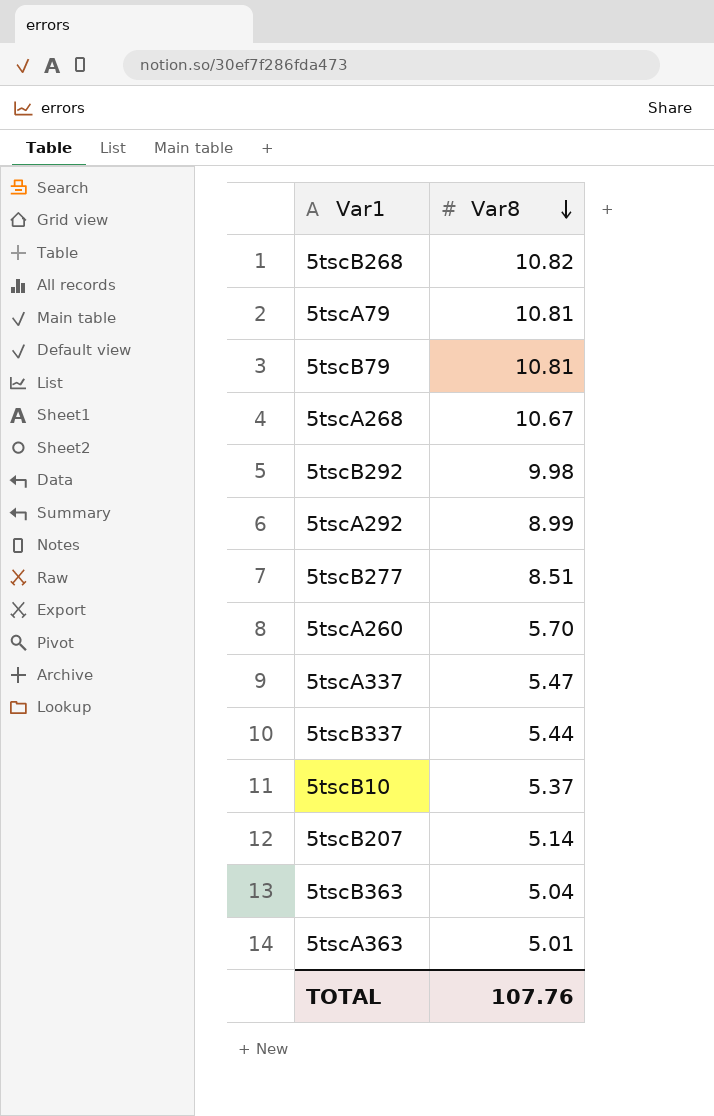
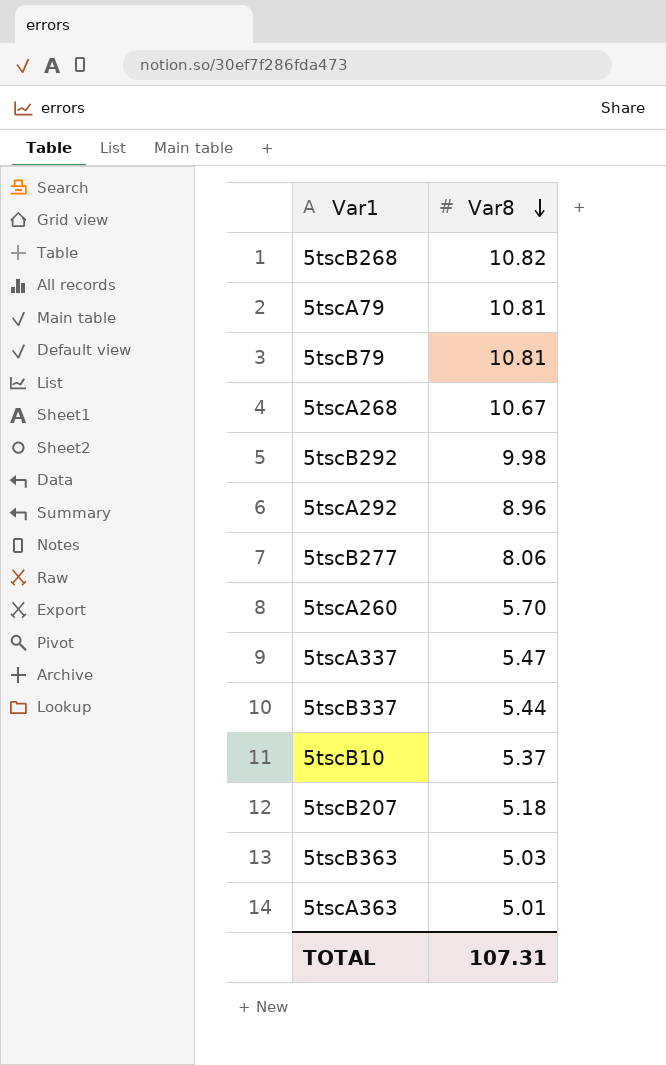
5tscA292 | Var8: 8.99 -> 8.96
5tscB277 | Var8: 8.51 -> 8.06
5tscB207 | Var8: 5.14 -> 5.18
5tscB363 | Var8: 5.04 -> 5.03
TOTAL | Var8: 107.76 -> 107.31

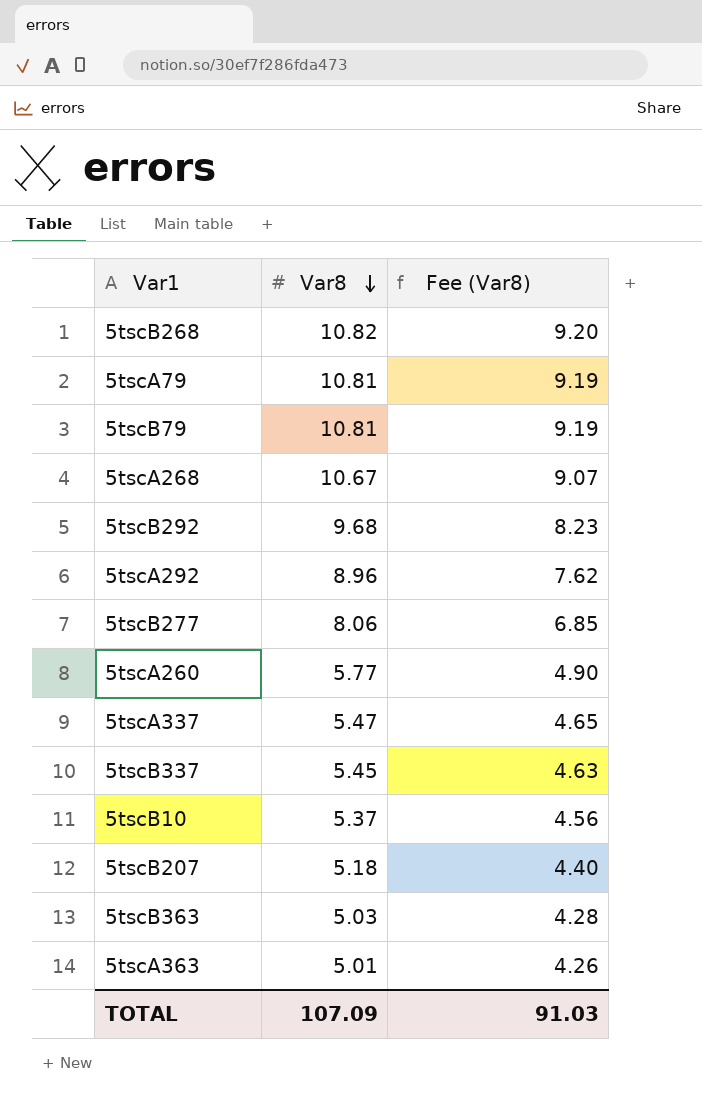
column Fee (Var8) | formula: none -> [Var8] * 0.85
5tscB292 | Var8: 9.98 -> 9.68
5tscA260 | Var8: 5.70 -> 5.77
5tscB337 | Var8: 5.44 -> 5.45
TOTAL | Var8: 107.31 -> 107.09

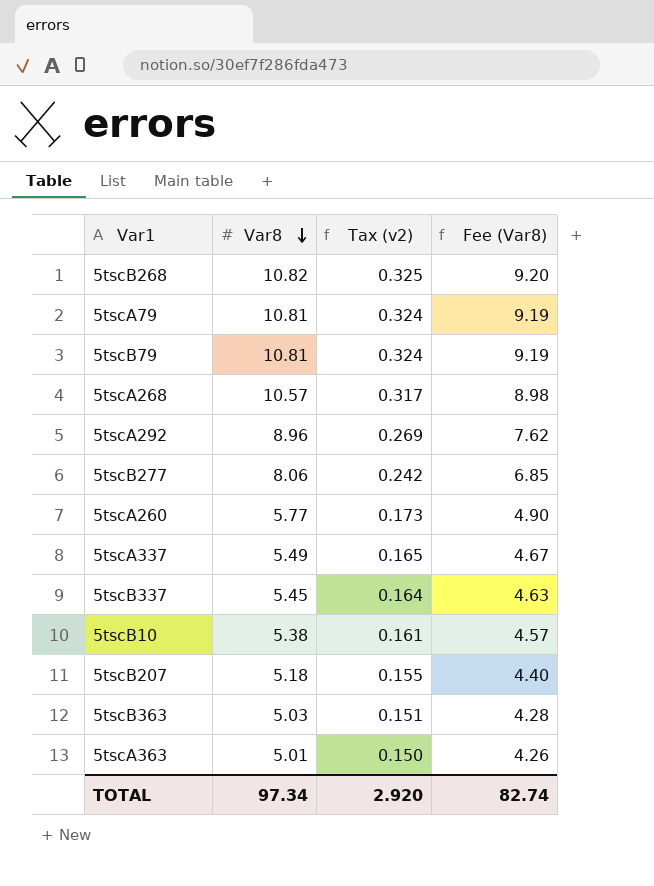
column Tax (v2) | formula: none -> [Var8] * 0.03
row 5tscB292: 9.68 | 8.23 -> none
5tscA268 | Var8: 10.67 -> 10.57
5tscA268 | Fee (Var8): 9.07 -> 8.98
5tscA337 | Var8: 5.47 -> 5.49
5tscA337 | Fee (Var8): 4.65 -> 4.67
5tscB10 | Var8: 5.37 -> 5.38
5tscB10 | Fee (Var8): 4.56 -> 4.57
TOTAL | Var8: 107.09 -> 97.34
TOTAL | Fee (Var8): 91.03 -> 82.74

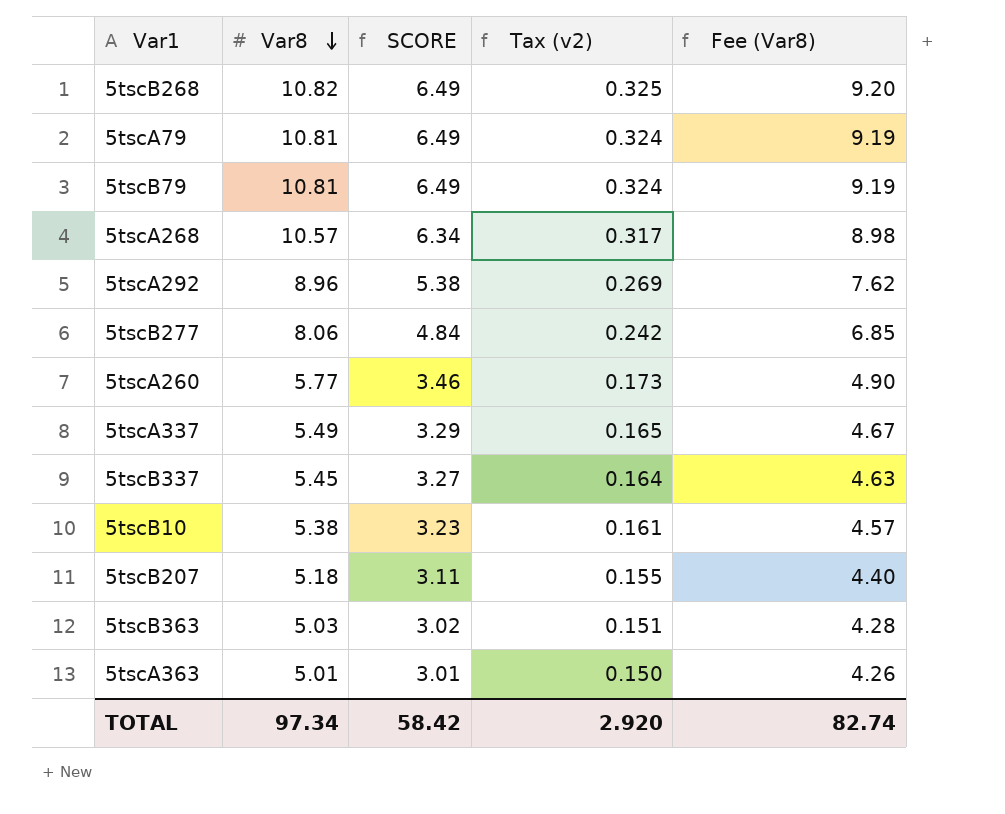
column SCORE | formula: none -> [Var8] * 0.6

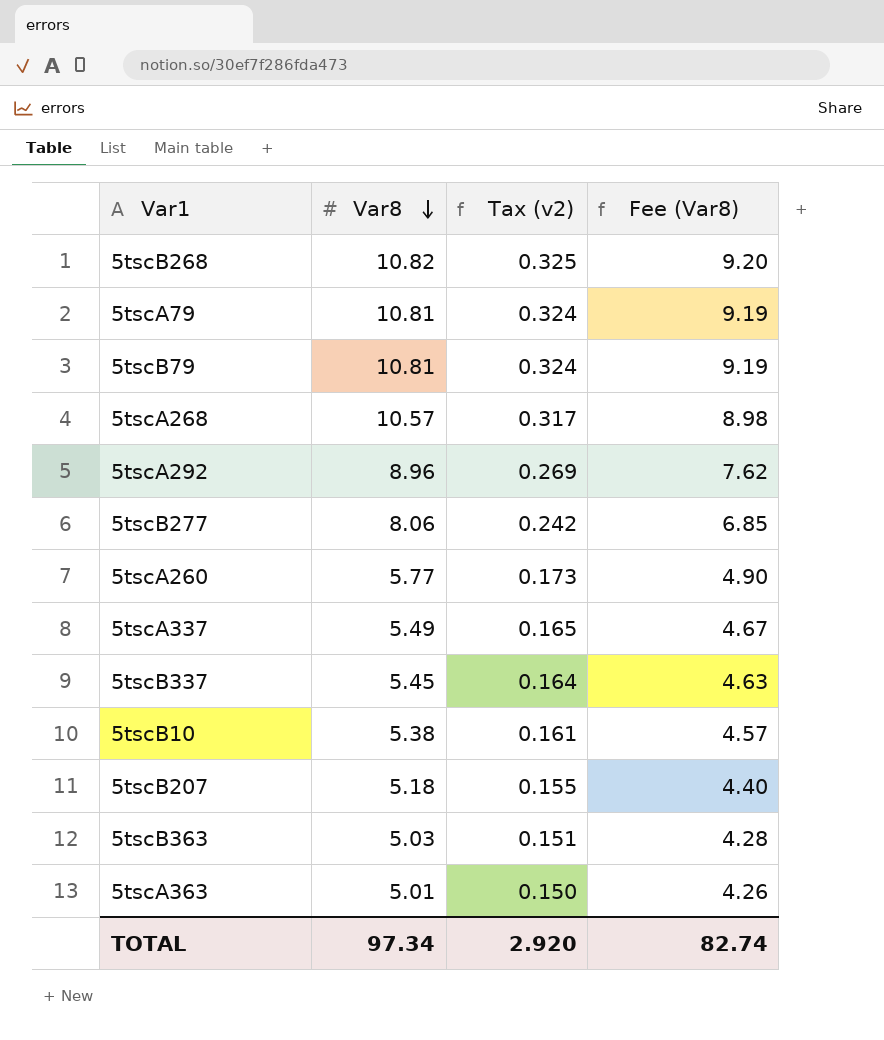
column SCORE | formula: [Var8] * 0.6 -> none

